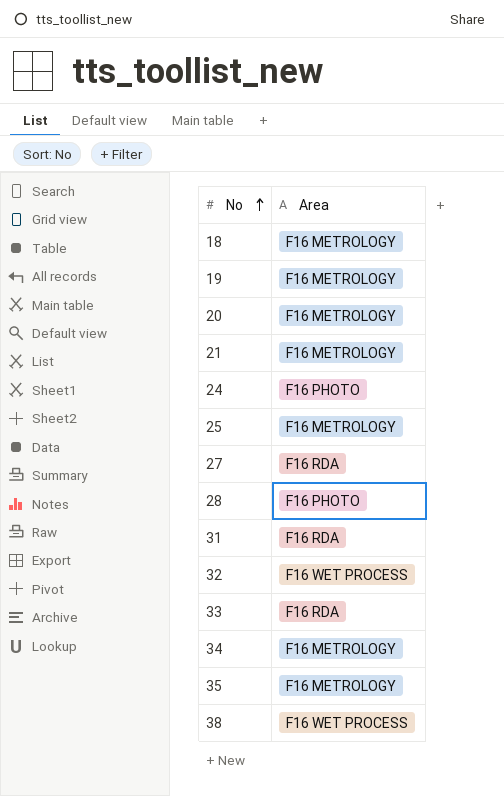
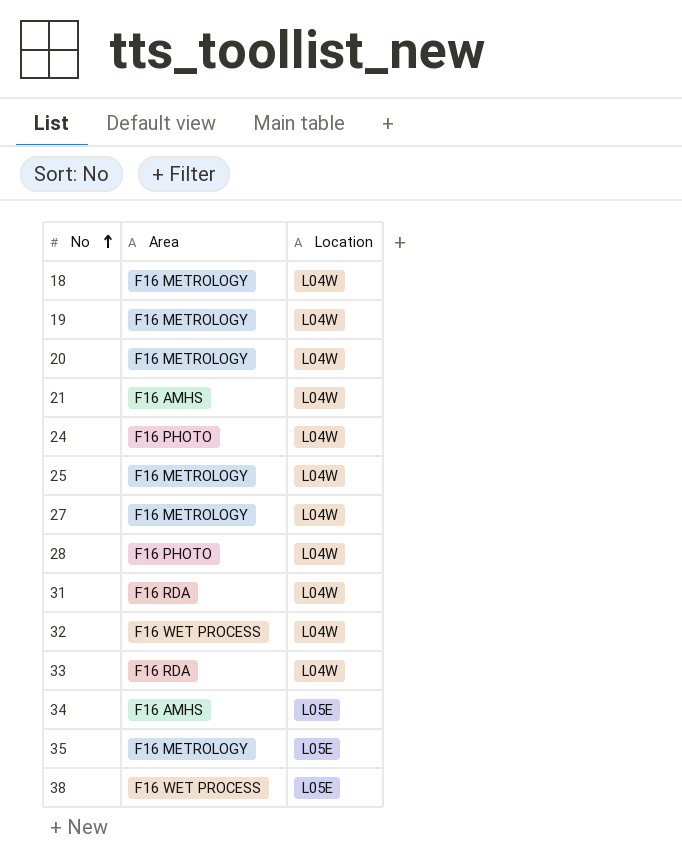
column Location | position: none -> 3
21 | Area: F16 METROLOGY -> F16 AMHS
27 | Area: F16 RDA -> F16 METROLOGY
34 | Area: F16 METROLOGY -> F16 AMHS

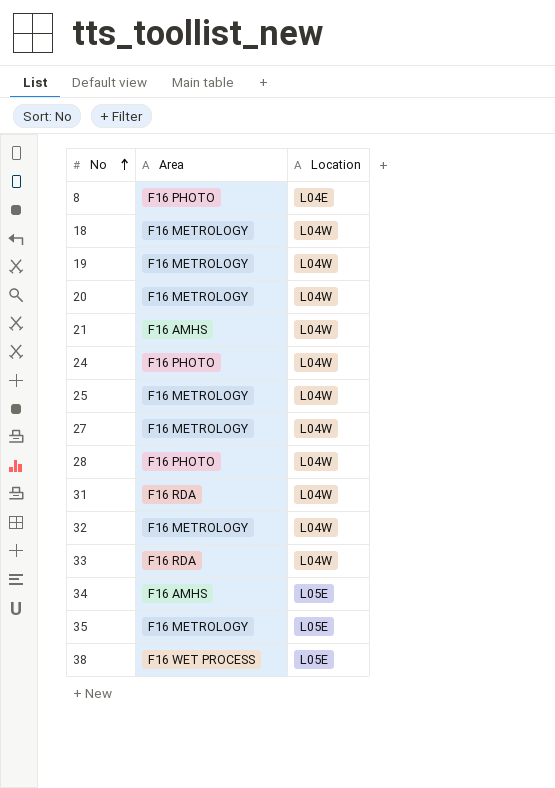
row 8: none -> F16 PHOTO | L04E
32 | Area: F16 WET PROCESS -> F16 METROLOGY

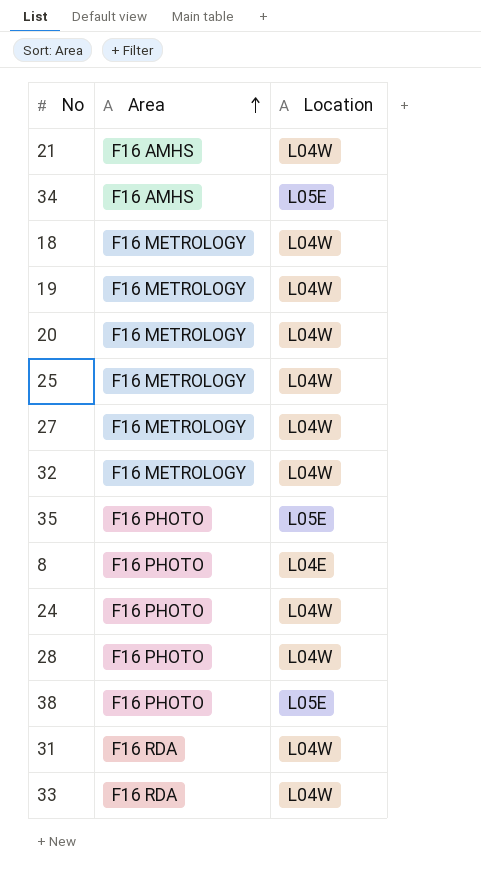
row order: No ascending -> Area ascending
35 | Area: F16 METROLOGY -> F16 PHOTO
38 | Area: F16 WET PROCESS -> F16 PHOTO

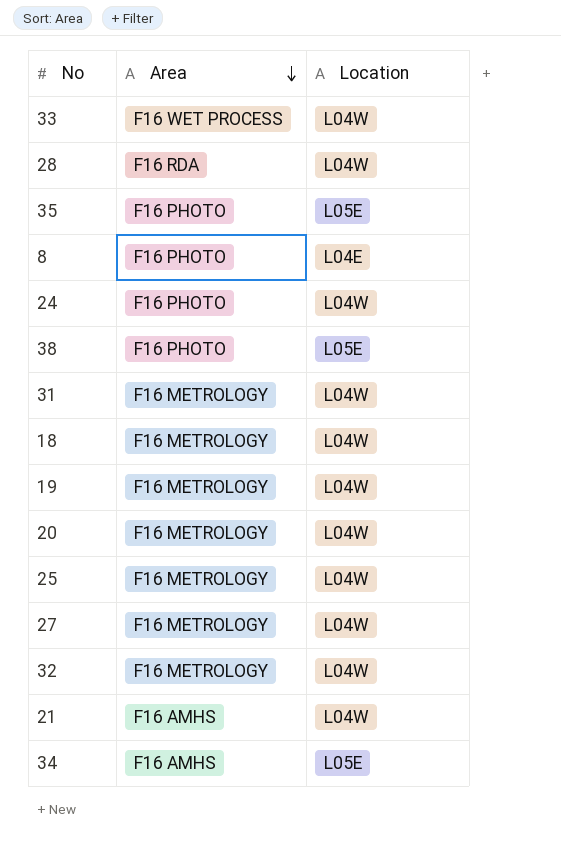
row order: Area ascending -> Area descending
33 | Area: F16 RDA -> F16 WET PROCESS
28 | Area: F16 PHOTO -> F16 RDA
31 | Area: F16 RDA -> F16 METROLOGY

